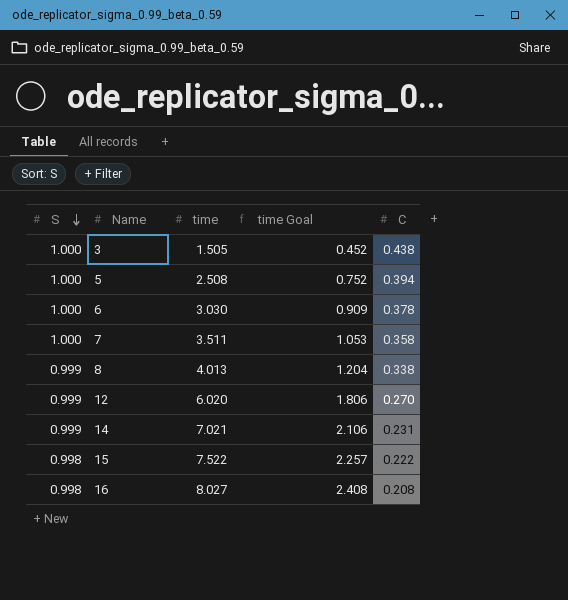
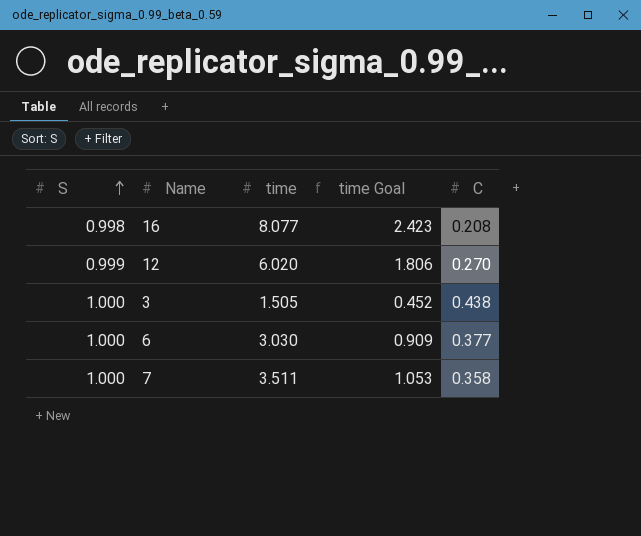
row order: S descending -> S ascending
row 5: 1.000 | 2.508 | 0.752 | 0.394 -> none
row 8: 0.999 | 4.013 | 1.204 | 0.338 -> none
row 14: 0.999 | 7.021 | 2.106 | 0.231 -> none
row 15: 0.998 | 7.522 | 2.257 | 0.222 -> none
16 | time: 8.027 -> 8.077
16 | time Goal: 2.408 -> 2.423
6 | C: 0.378 -> 0.377

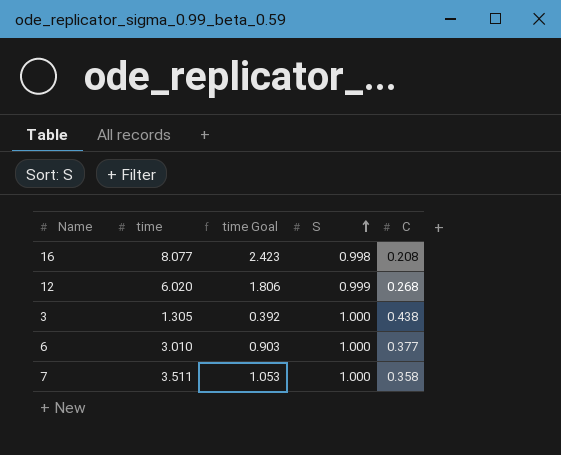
column S | position: 1 -> 4
12 | C: 0.270 -> 0.268
3 | time: 1.505 -> 1.305
3 | time Goal: 0.452 -> 0.392
6 | time: 3.030 -> 3.010
6 | time Goal: 0.909 -> 0.903

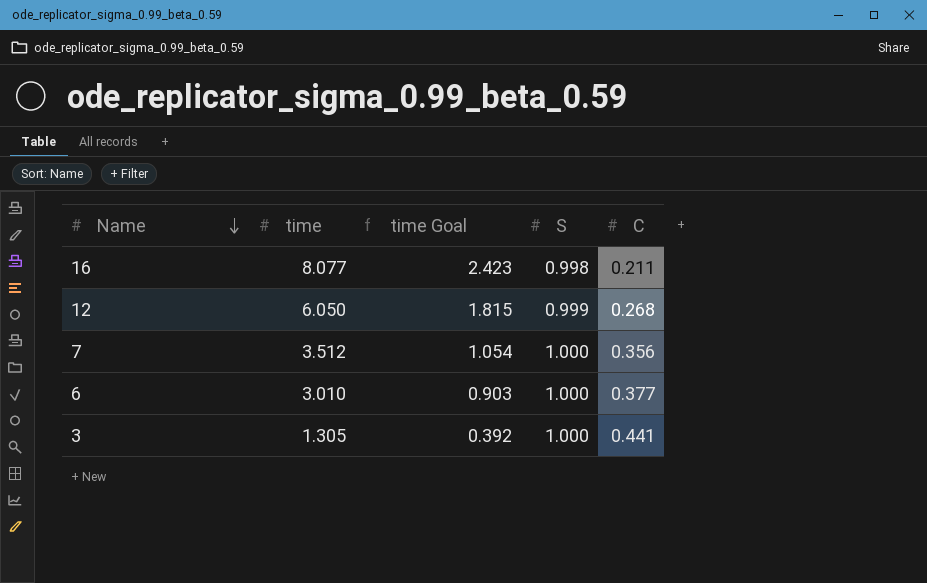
row order: S ascending -> Name descending
16 | C: 0.208 -> 0.211
12 | time: 6.020 -> 6.050
12 | time Goal: 1.806 -> 1.815
7 | time: 3.511 -> 3.512
7 | time Goal: 1.053 -> 1.054
7 | C: 0.358 -> 0.356
3 | C: 0.438 -> 0.441

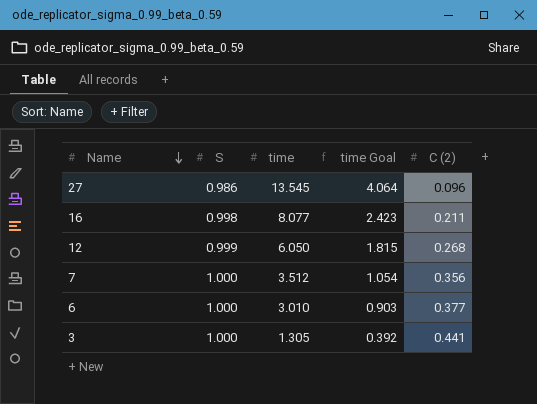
column S | position: 4 -> 2
column name: C -> C (2)
row 27: none -> 0.986 | 13.545 | 4.064 | 0.096

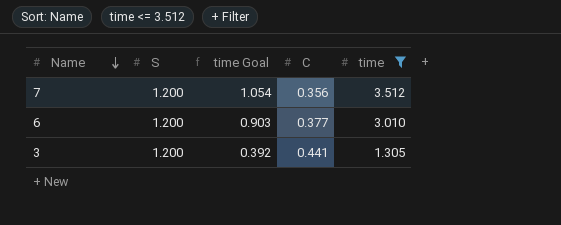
filter: none -> time <= 3.512
column name: C (2) -> C
column time | position: 3 -> 5
7 | S: 1.000 -> 1.200
6 | S: 1.000 -> 1.200
3 | S: 1.000 -> 1.200

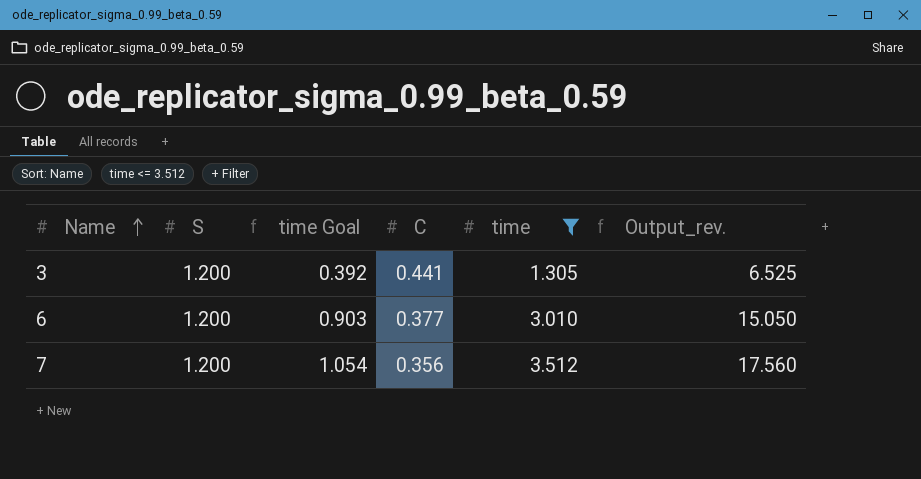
row order: Name descending -> Name ascending
column Output_rev. | formula: none -> [time] * 5

